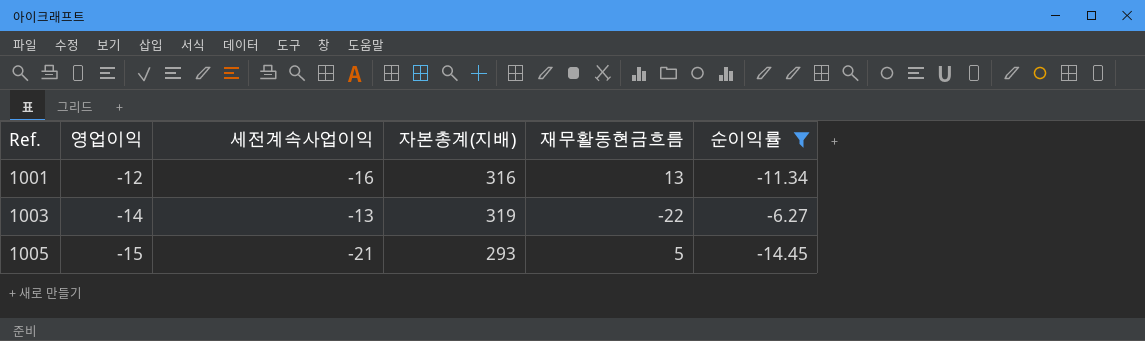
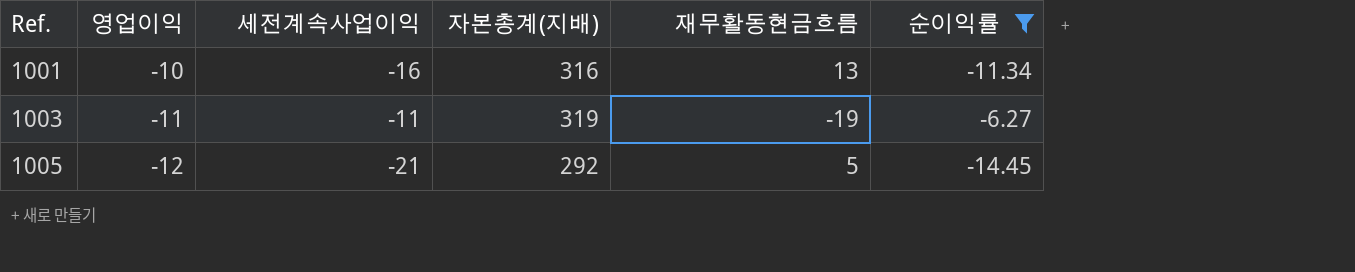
1001 | 영업이익: -12 -> -10
1003 | 영업이익: -14 -> -11
1003 | 세전계속사업이익: -13 -> -11
1003 | 재무활동현금흐름: -22 -> -19
1005 | 영업이익: -15 -> -12
1005 | 자본총계(지배): 293 -> 292

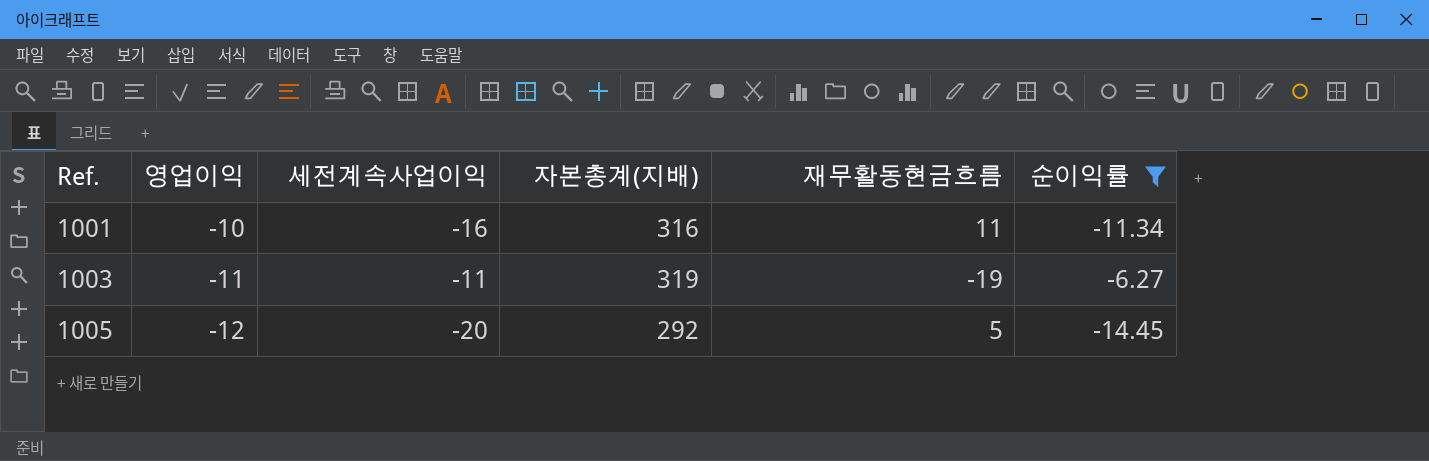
1001 | 재무활동현금흐름: 13 -> 11
1005 | 세전계속사업이익: -21 -> -20

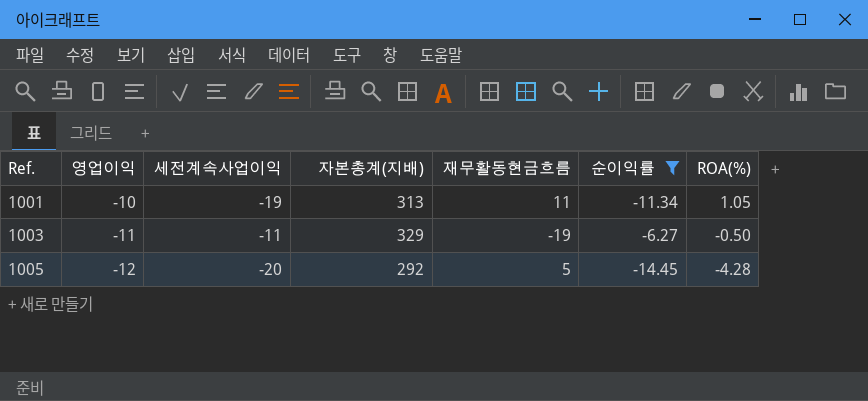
column ROA(%) | position: none -> 7
1001 | 세전계속사업이익: -16 -> -19
1001 | 자본총계(지배): 316 -> 313
1003 | 자본총계(지배): 319 -> 329

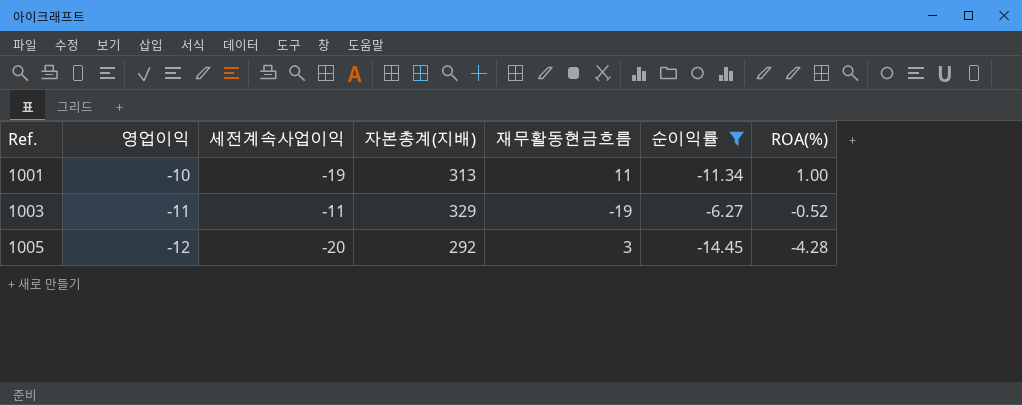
1001 | ROA(%): 1.05 -> 1.00
1003 | ROA(%): -0.50 -> -0.52
1005 | 재무활동현금흐름: 5 -> 3

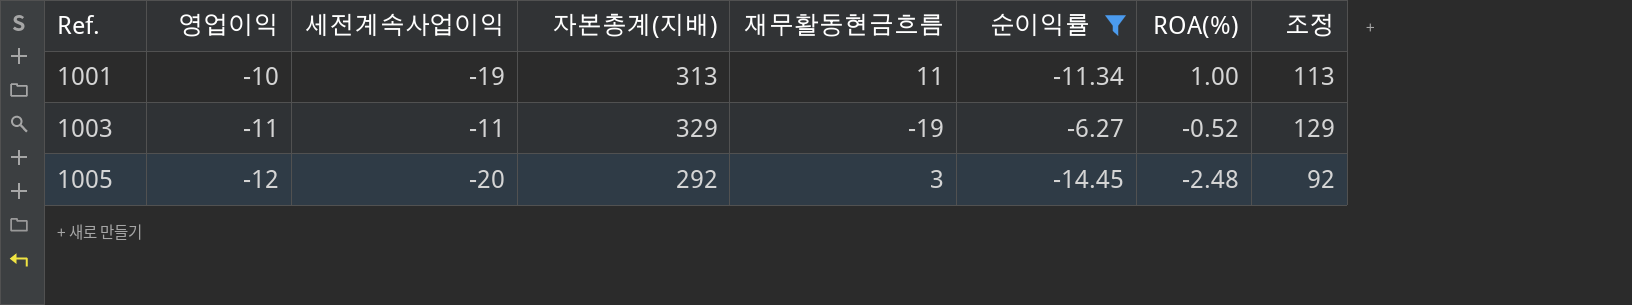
column 조정 | formula: none -> [자본총계(지배)] - 200
1005 | ROA(%): -4.28 -> -2.48

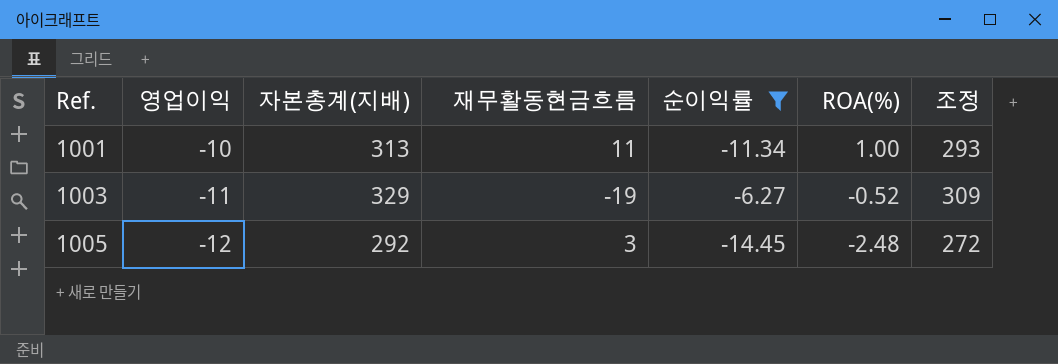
column 세전계속사업이익 | position: 3 -> none
column 조정 | formula: [자본총계(지배)] - 200 -> [자본총계(지배)] - 20

